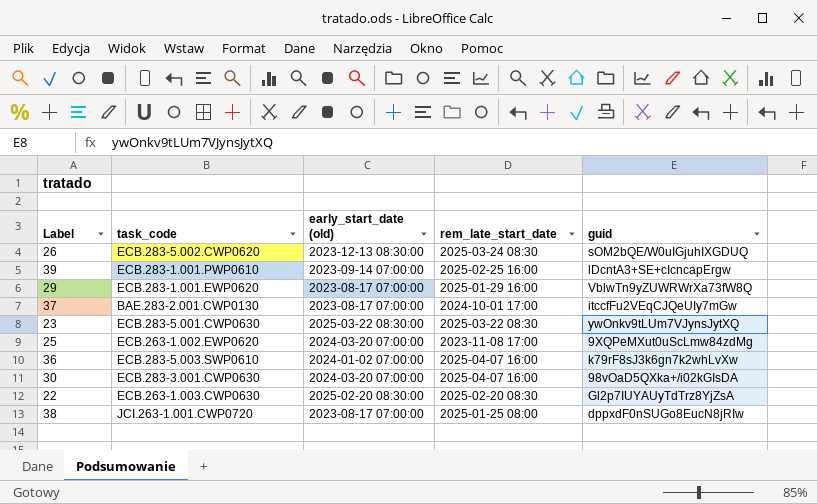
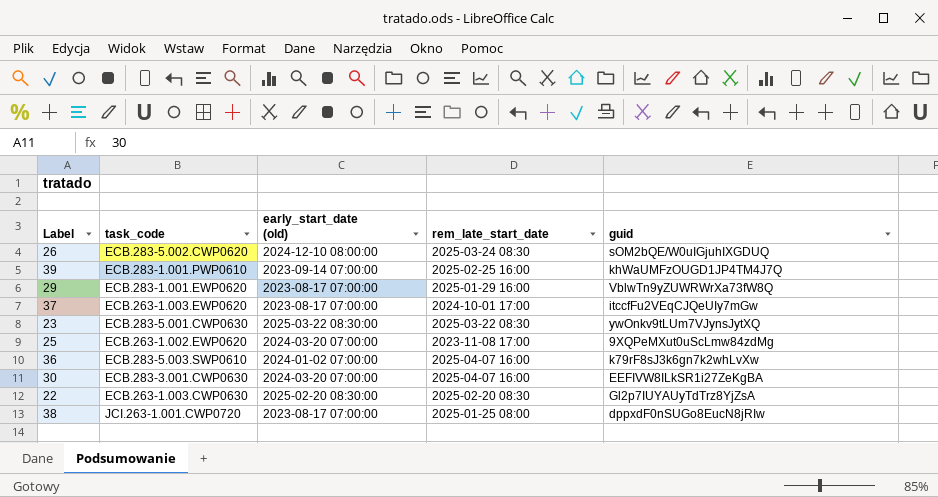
26 | early_start_date (old): 2023-12-13 08:30:00 -> 2024-12-10 08:00:00
39 | guid: lDcntA3+SE+cIcncapErgw -> khWaUMFzOUGD1JP4TM4J7Q
37 | task_code: BAE.283-2.001.CWP0130 -> ECB.263-1.003.EWP0620
30 | guid: 98vOaD5QXka+/i02kGIsDA -> EEFIVW8ILkSR1i27ZeKgBA

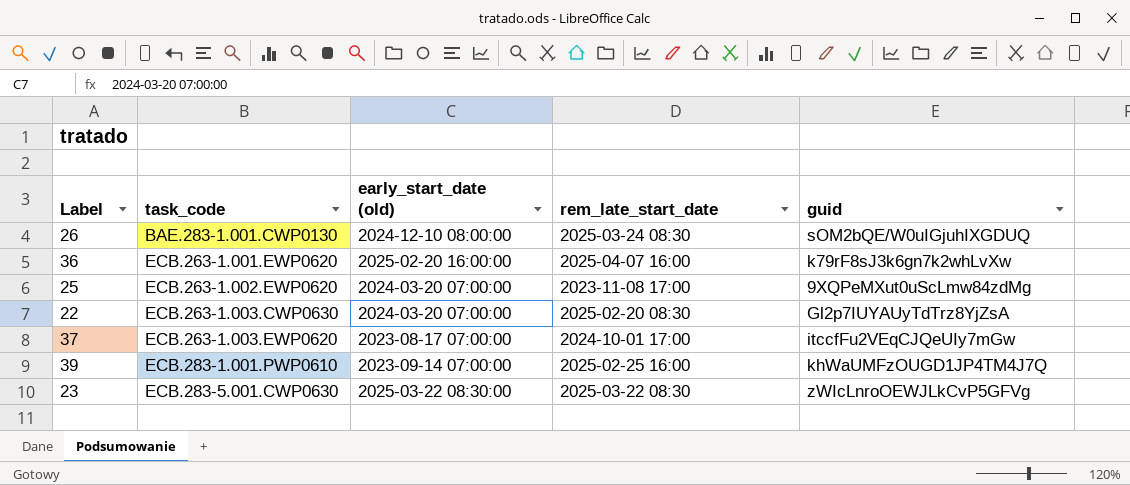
row order: none -> task_code ascending
row 29: ECB.283-1.001.EWP0620 | 2023-08-17 07:00:00 | 2025-01-29 16:00 | VblwTn9yZUWRWrXa73fW8Q -> none
row 30: ECB.283-3.001.CWP0630 | 2024-03-20 07:00:00 | 2025-04-07 16:00 | EEFIVW8ILkSR1i27ZeKgBA -> none
row 38: JCI.263-1.001.CWP0720 | 2023-08-17 07:00:00 | 2025-01-25 08:00 | dppxdF0nSUGo8EucN8jRIw -> none
26 | task_code: ECB.283-5.002.CWP0620 -> BAE.283-1.001.CWP0130
36 | task_code: ECB.283-5.003.SWP0610 -> ECB.263-1.001.EWP0620
36 | early_start_date (old): 2024-01-02 07:00:00 -> 2025-02-20 16:00:00
22 | early_start_date (old): 2025-02-20 08:30:00 -> 2024-03-20 07:00:00
23 | guid: ywOnkv9tLUm7VJynsJytXQ -> zWIcLnroOEWJLkCvP5GFVg

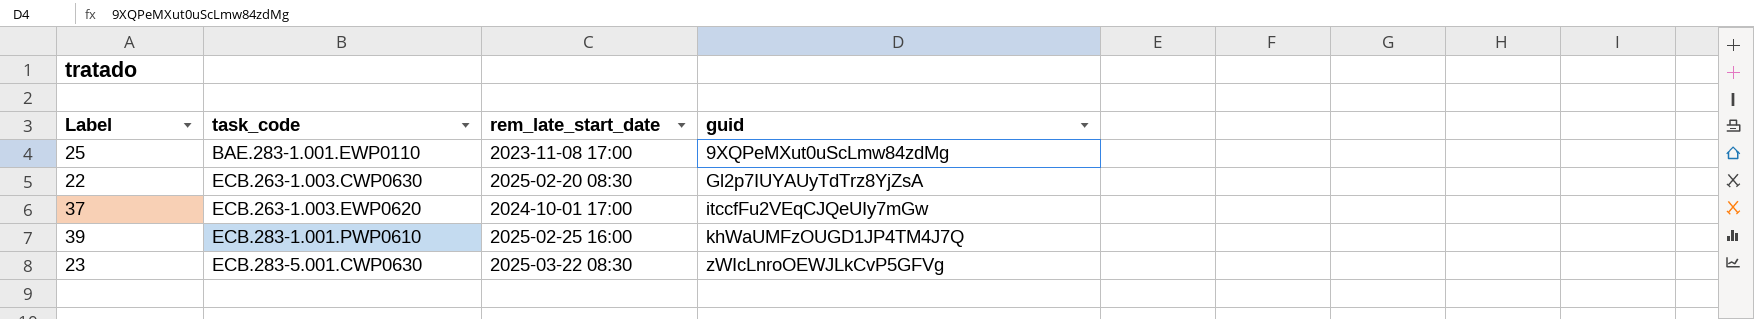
column early_start_date (old) | position: 3 -> none
row 26: BAE.283-1.001.CWP0130 | 2024-12-10 08:00:00 | 2025-03-24 08:30 | sOM2bQE/W0uIGjuhIXGDUQ -> none
row 36: ECB.263-1.001.EWP0620 | 2025-02-20 16:00:00 | 2025-04-07 16:00 | k79rF8sJ3k6gn7k2whLvXw -> none
25 | task_code: ECB.263-1.002.EWP0620 -> BAE.283-1.001.EWP0110

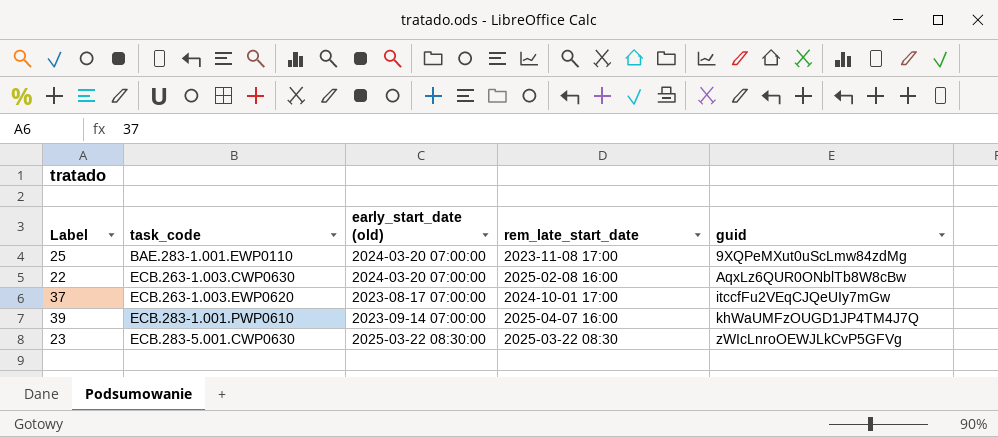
column early_start_date (old) | position: none -> 3
22 | rem_late_start_date: 2025-02-20 08:30 -> 2025-02-08 16:00
22 | guid: Gl2p7IUYAUyTdTrz8YjZsA -> AqxLz6QUR0ONblTb8W8cBw
39 | rem_late_start_date: 2025-02-25 16:00 -> 2025-04-07 16:00

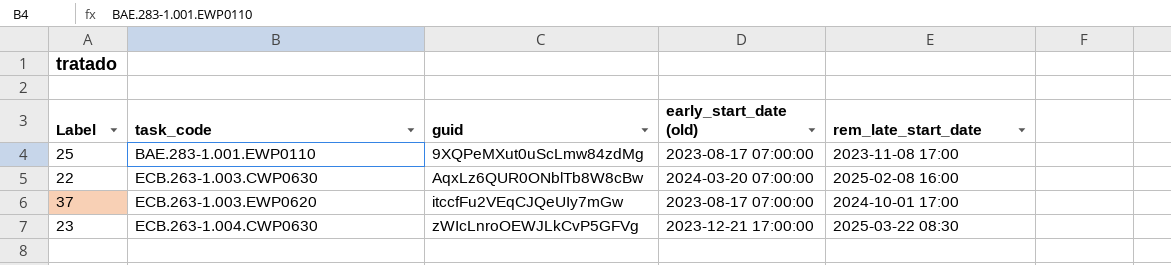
column guid | position: 5 -> 3
row 39: ECB.283-1.001.PWP0610 | 2023-09-14 07:00:00 | 2025-04-07 16:00 | khWaUMFzOUGD1JP4TM4J7Q -> none
25 | early_start_date (old): 2024-03-20 07:00:00 -> 2023-08-17 07:00:00
23 | task_code: ECB.283-5.001.CWP0630 -> ECB.263-1.004.CWP0630
23 | early_start_date (old): 2025-03-22 08:30:00 -> 2023-12-21 17:00:00

